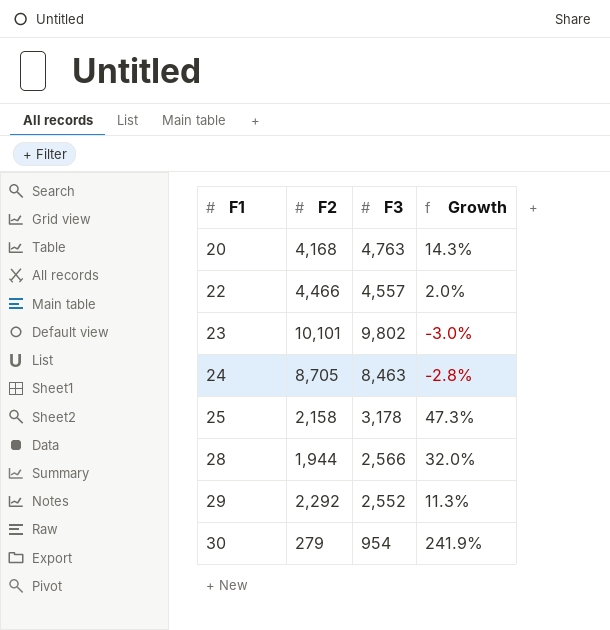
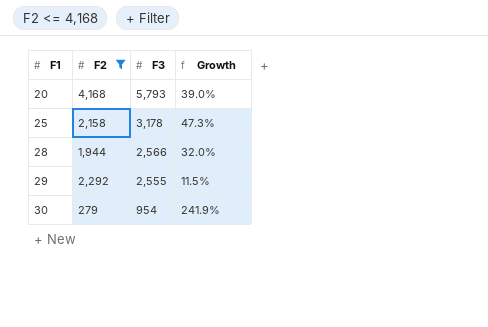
filter: none -> F2 <= 4,168
20 | F3: 4,763 -> 5,793
20 | Growth: 14.3% -> 39.0%
29 | F3: 2,552 -> 2,555
29 | Growth: 11.3% -> 11.5%

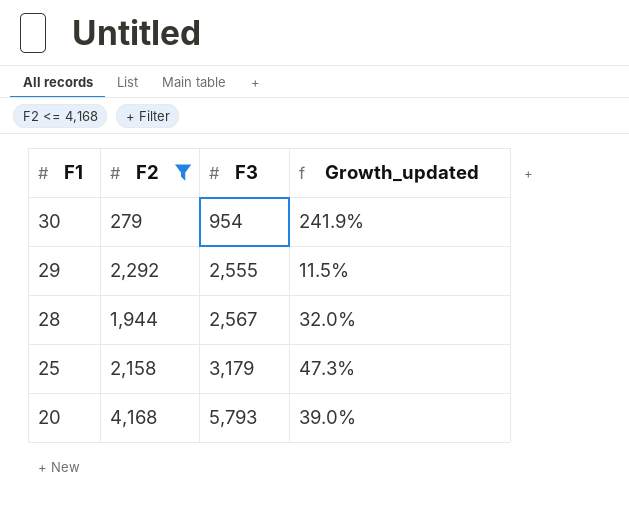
row order: F1 ascending -> F1 descending
column name: Growth -> Growth_updated
28 | F3: 2,566 -> 2,567
25 | F3: 3,178 -> 3,179

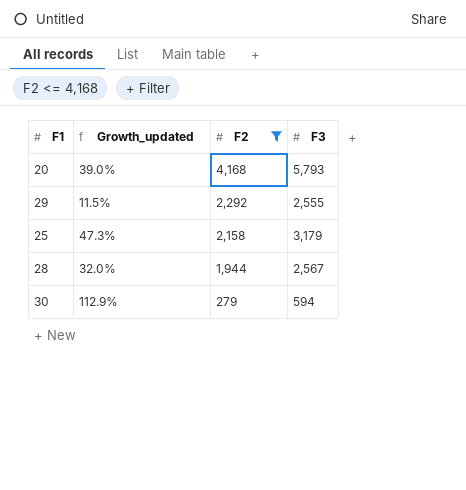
row order: F1 descending -> F2 descending
column Growth_updated | position: 4 -> 2
30 | Growth_updated: 241.9% -> 112.9%
30 | F3: 954 -> 594

